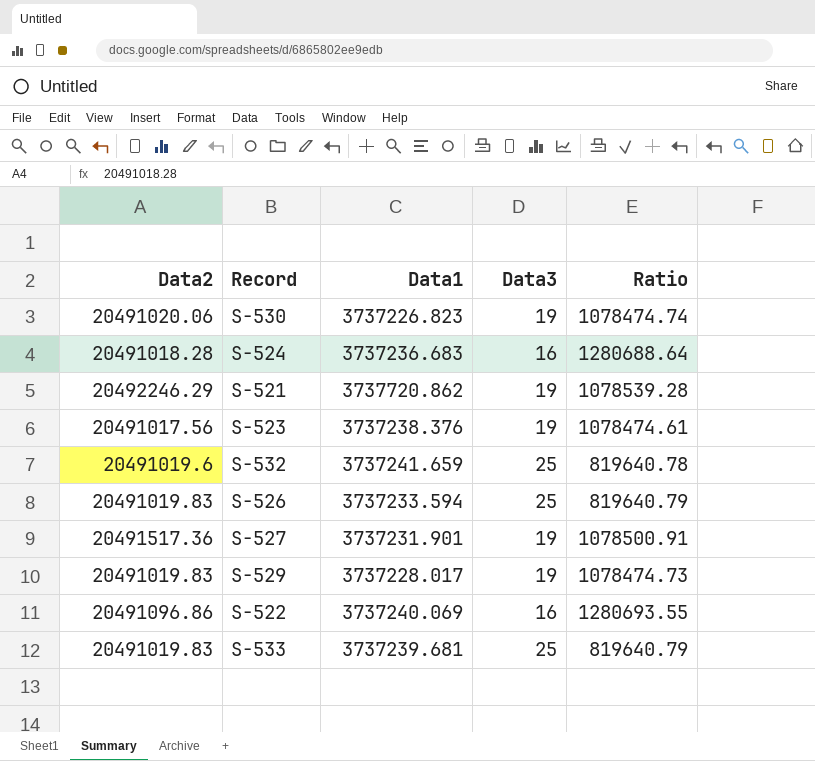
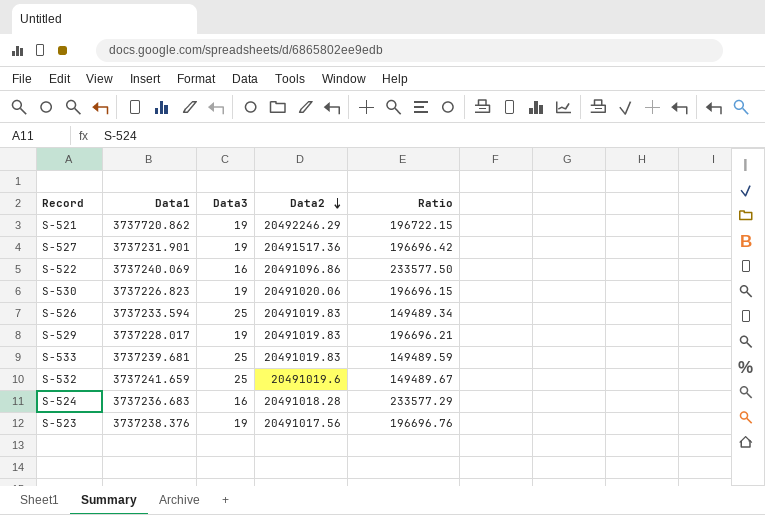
row order: none -> Data2 descending
column Data2 | position: 1 -> 4
column Ratio | formula: [Data2] / [Data3] -> [Data1] / [Data3]

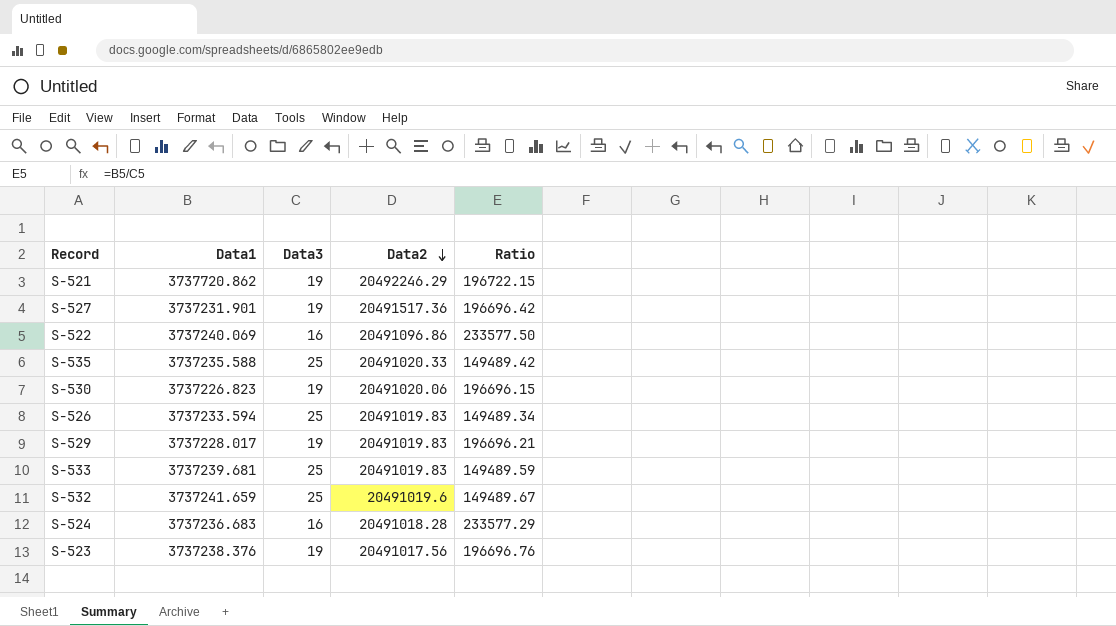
row S-535: none -> 3737235.588 | 25 | 20491020.33 | 149489.42

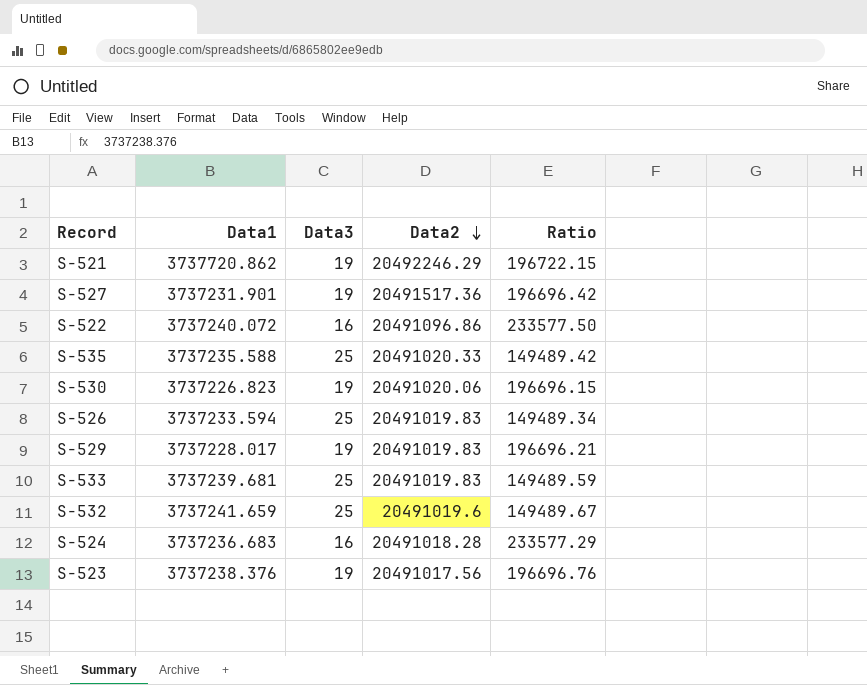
S-522 | Data1: 3737240.069 -> 3737240.072

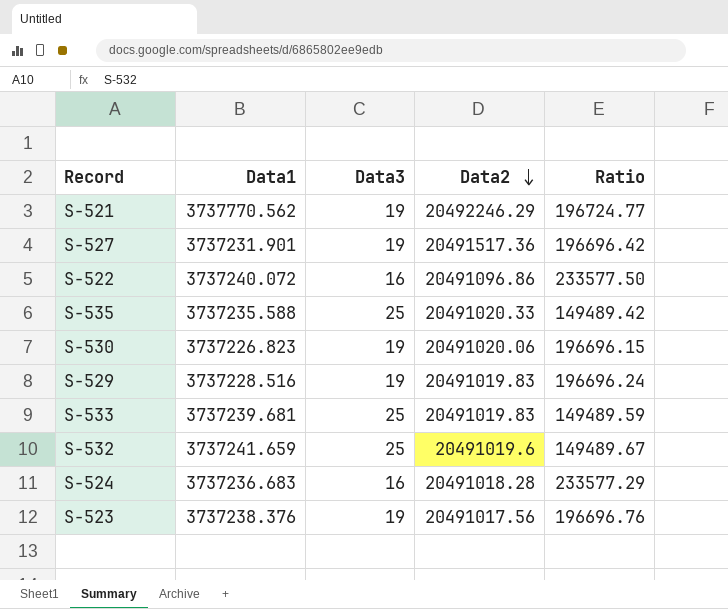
row S-526: 3737233.594 | 25 | 20491019.83 | 149489.34 -> none
S-521 | Data1: 3737720.862 -> 3737770.562
S-521 | Ratio: 196722.15 -> 196724.77
S-529 | Data1: 3737228.017 -> 3737228.516
S-529 | Ratio: 196696.21 -> 196696.24

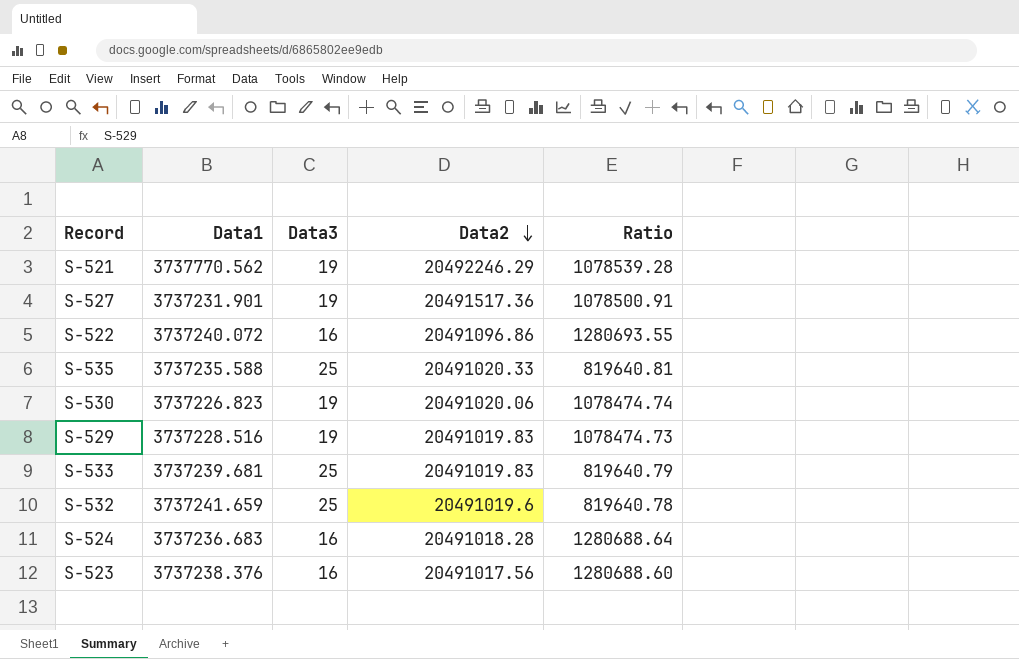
column Ratio | formula: [Data1] / [Data3] -> [Data2] / [Data3]
S-523 | Data3: 19 -> 16

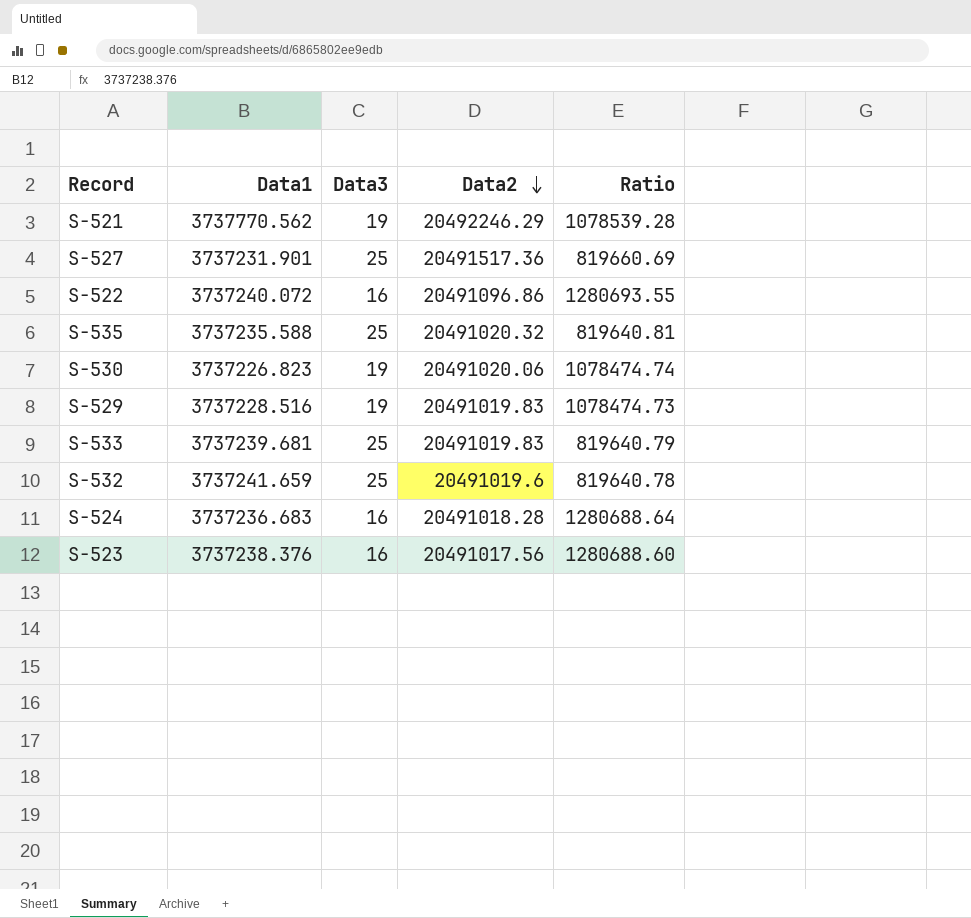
S-527 | Data3: 19 -> 25
S-527 | Ratio: 1078500.91 -> 819660.69
S-535 | Data2: 20491020.33 -> 20491020.32

